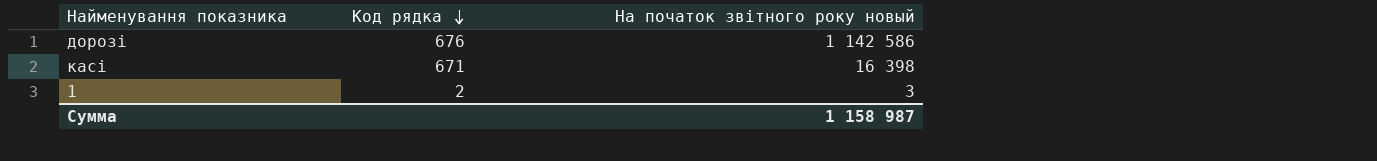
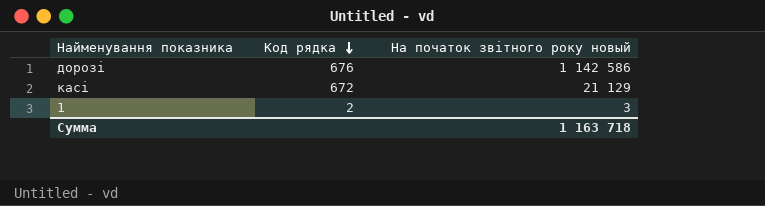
касі | Код рядка: 671 -> 672
касі | На початок звітного року новый: 16 398 -> 21 129
Сумма | На початок звітного року новый: 1 158 987 -> 1 163 718

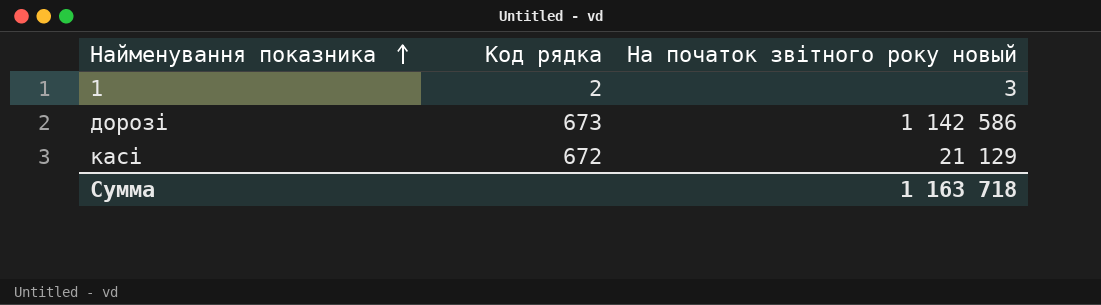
row order: Код рядка descending -> Найменування показника ascending
дорозі | Код рядка: 676 -> 673

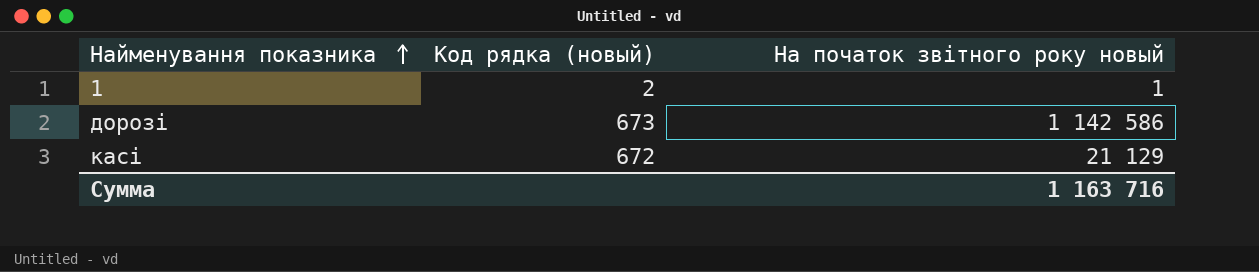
column name: Код рядка -> Код рядка (новый)
1 | На початок звітного року новый: 3 -> 1
Сумма | На початок звітного року новый: 1 163 718 -> 1 163 716

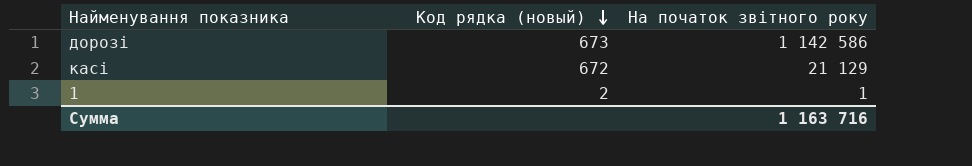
row order: Найменування показника ascending -> Код рядка (новый) descending
column name: На початок звітного року новый -> На початок звітного року

